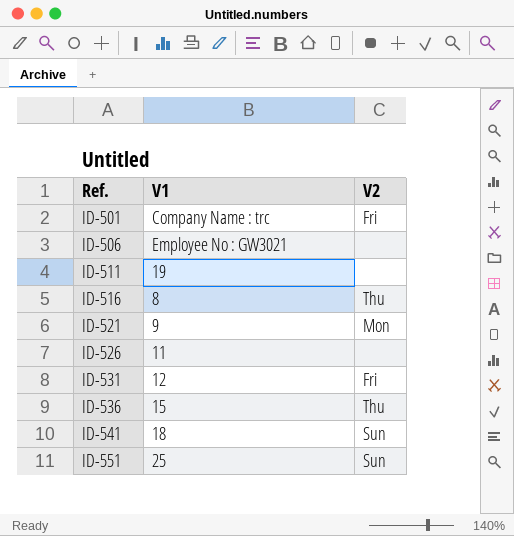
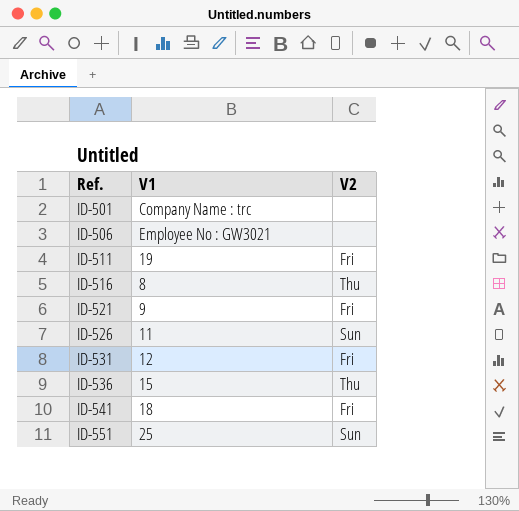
ID-501 | V2: Fri -> none
ID-511 | V2: none -> Fri
ID-521 | V2: Mon -> Fri
ID-526 | V2: none -> Sun
ID-541 | V2: Sun -> Fri

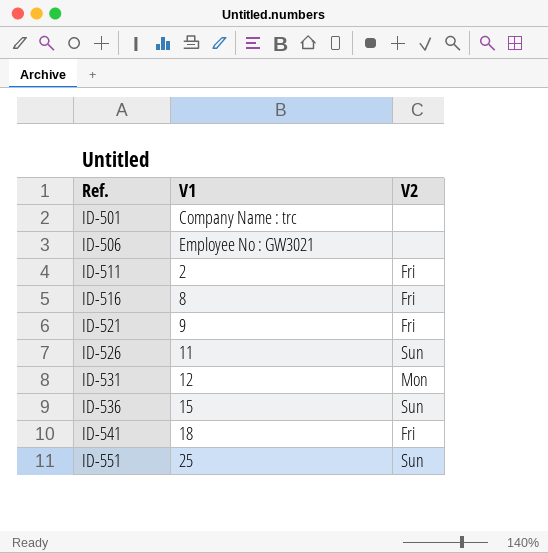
ID-511 | V1: 19 -> 2
ID-516 | V2: Thu -> Fri
ID-531 | V2: Fri -> Mon
ID-536 | V2: Thu -> Sun

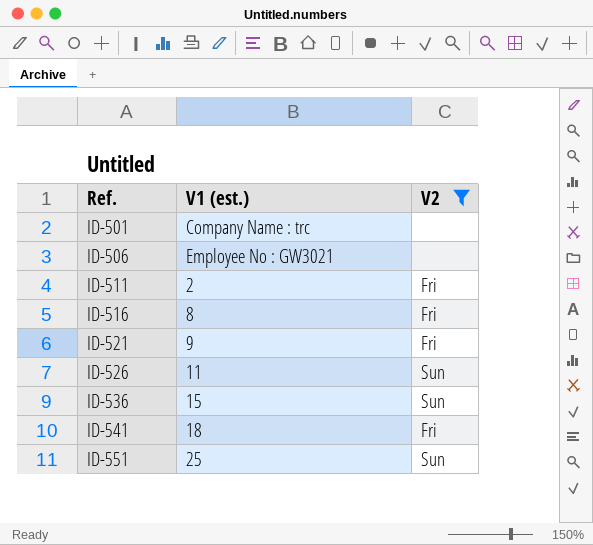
filter: none -> V2 != Mon
column name: V1 -> V1 (est.)

